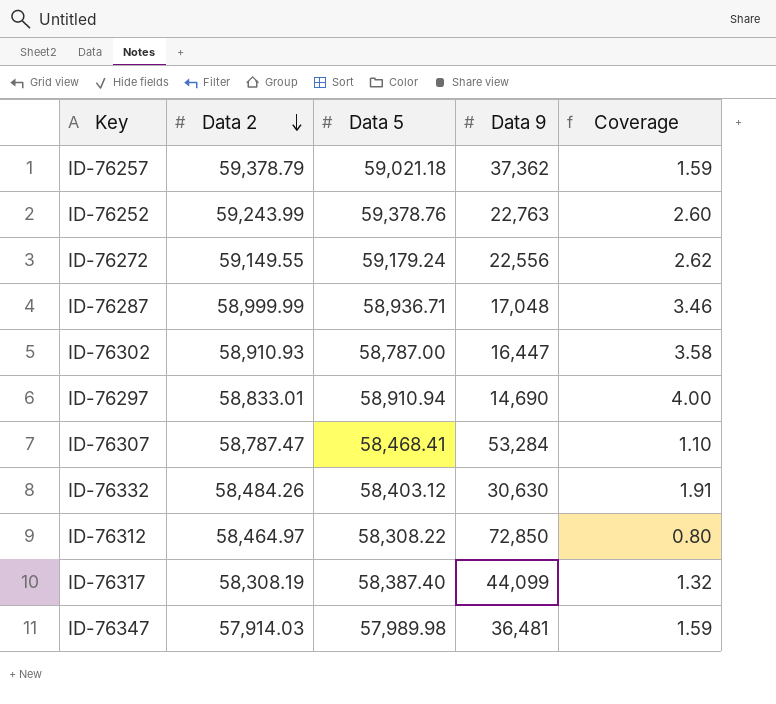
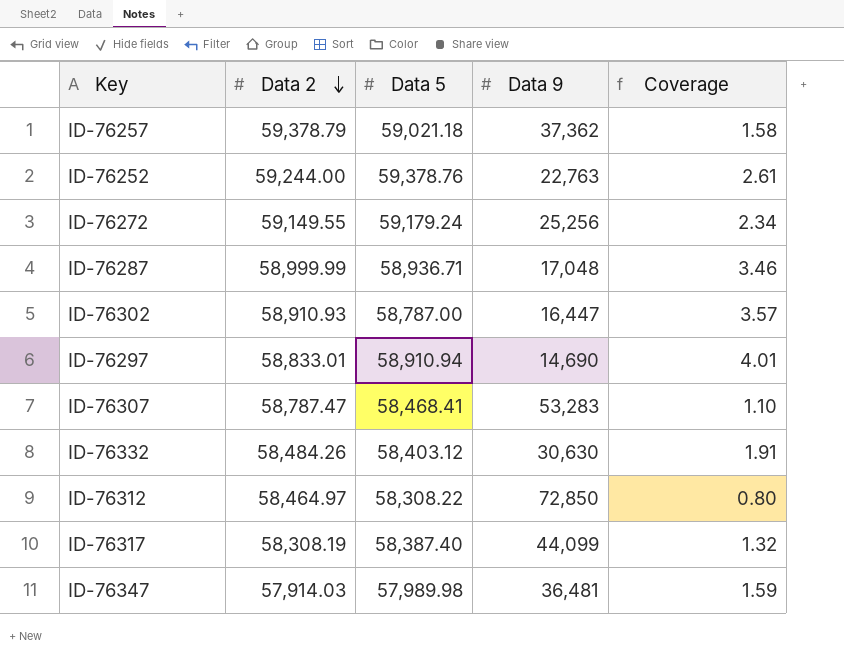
column Coverage | formula: [Data 2] / [Data 9] -> [Data 5] / [Data 9]
ID-76252 | Data 2: 59,243.99 -> 59,244.00
ID-76272 | Data 9: 22,556 -> 25,256
ID-76307 | Data 9: 53,284 -> 53,283

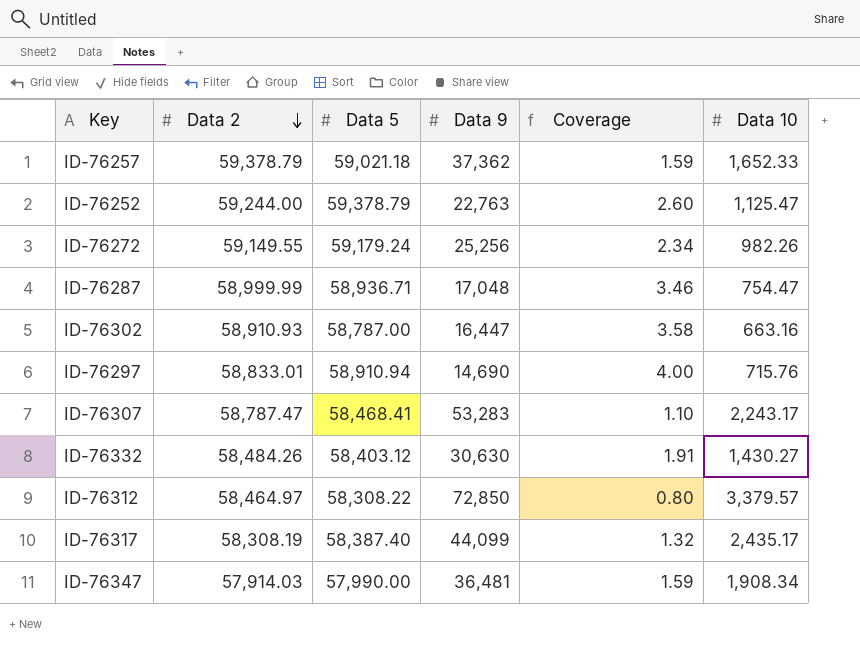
column Coverage | formula: [Data 5] / [Data 9] -> [Data 2] / [Data 9]
column Data 10 | position: none -> 6
ID-76252 | Data 5: 59,378.76 -> 59,378.79
ID-76347 | Data 5: 57,989.98 -> 57,990.00

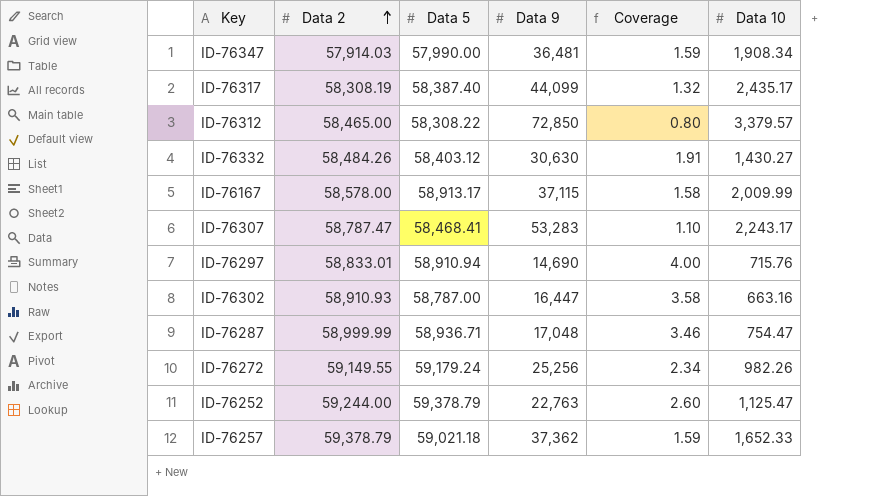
row order: Data 2 descending -> Data 2 ascending
ID-76312 | Data 2: 58,464.97 -> 58,465.00
row ID-76167: none -> 58,578.00 | 58,913.17 | 37,115 | 1.58 | 2,009.99

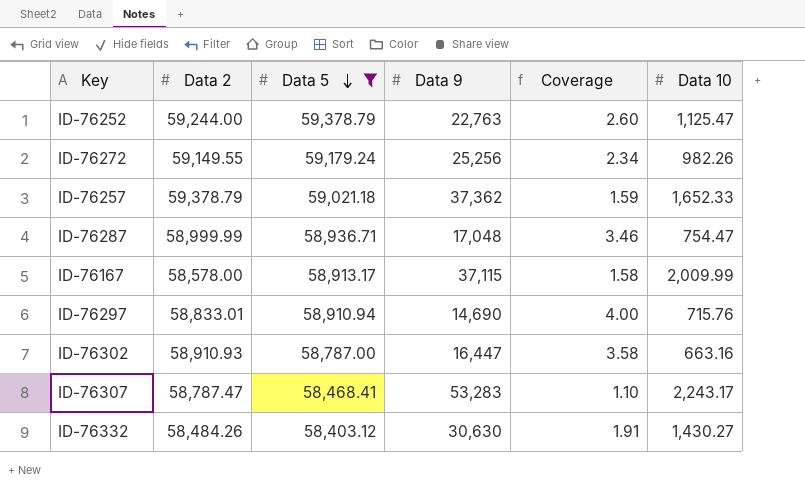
filter: none -> Data 5 >= 58,403.12
row order: Data 2 ascending -> Data 5 descending

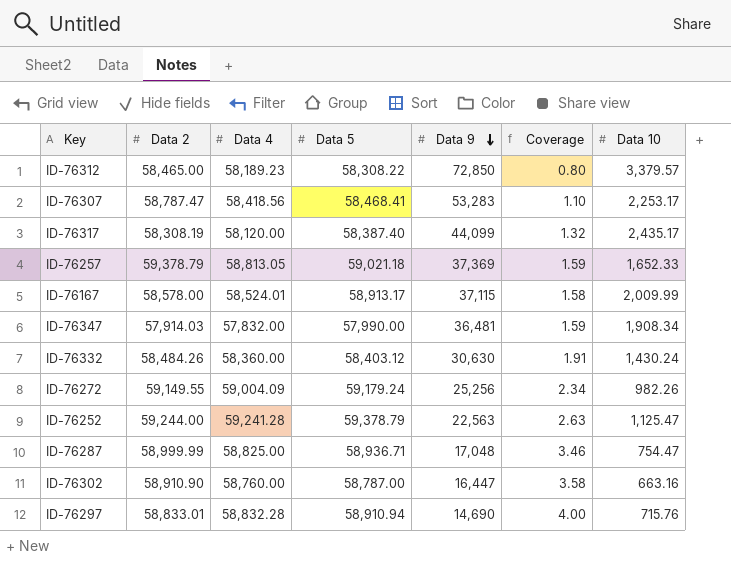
filter: Data 5 >= 58,403.12 -> none
row order: Data 5 descending -> Data 9 descending
column Data 4 | position: none -> 3
ID-76307 | Data 10: 2,243.17 -> 2,253.17
ID-76257 | Data 9: 37,362 -> 37,369
ID-76332 | Data 10: 1,430.27 -> 1,430.24
ID-76252 | Data 9: 22,763 -> 22,563
ID-76252 | Coverage: 2.60 -> 2.63
ID-76302 | Data 2: 58,910.93 -> 58,910.90

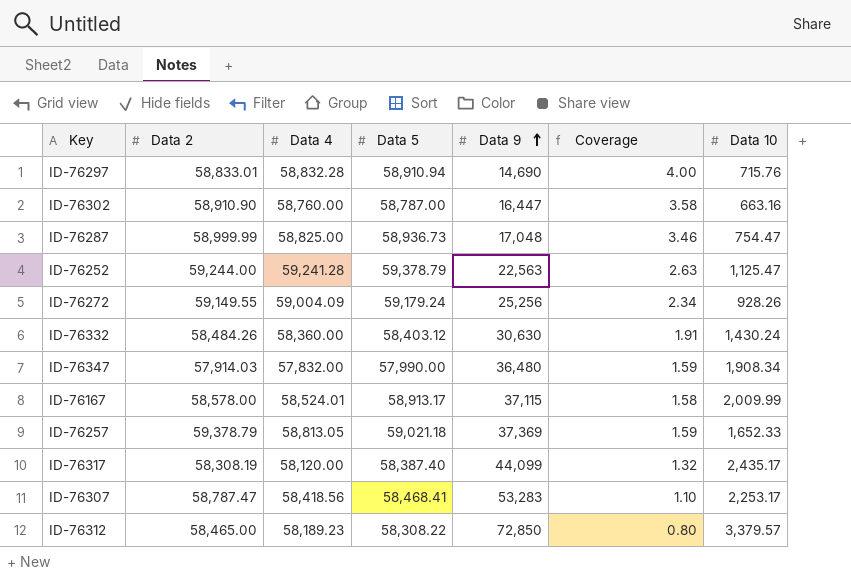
row order: Data 9 descending -> Data 9 ascending
ID-76287 | Data 5: 58,936.71 -> 58,936.73
ID-76272 | Data 10: 982.26 -> 928.26
ID-76347 | Data 9: 36,481 -> 36,480

